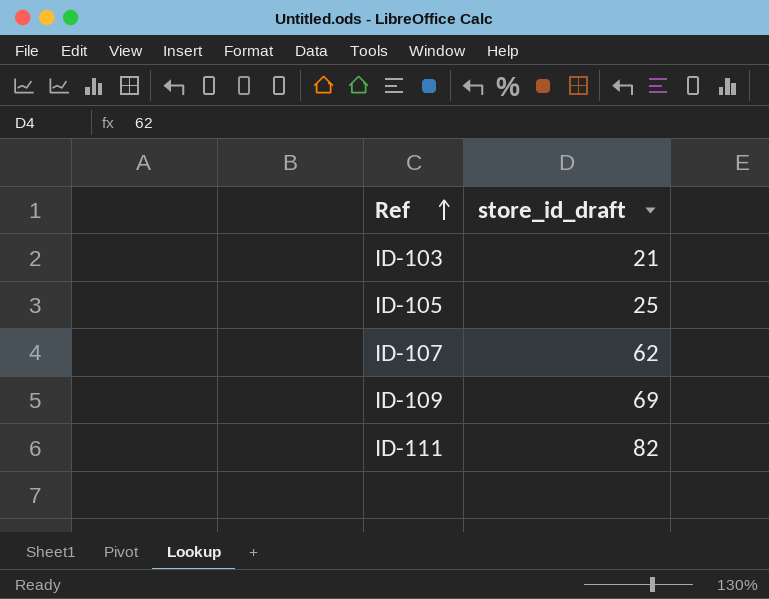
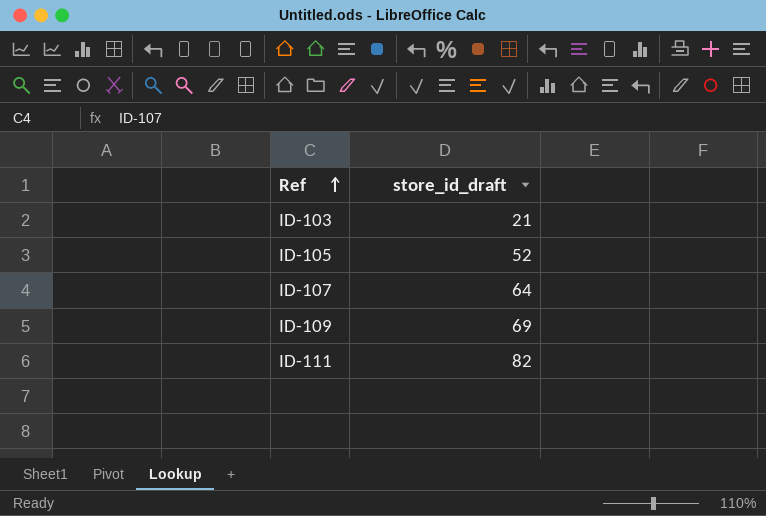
ID-105 | store_id_draft: 25 -> 52
ID-107 | store_id_draft: 62 -> 64

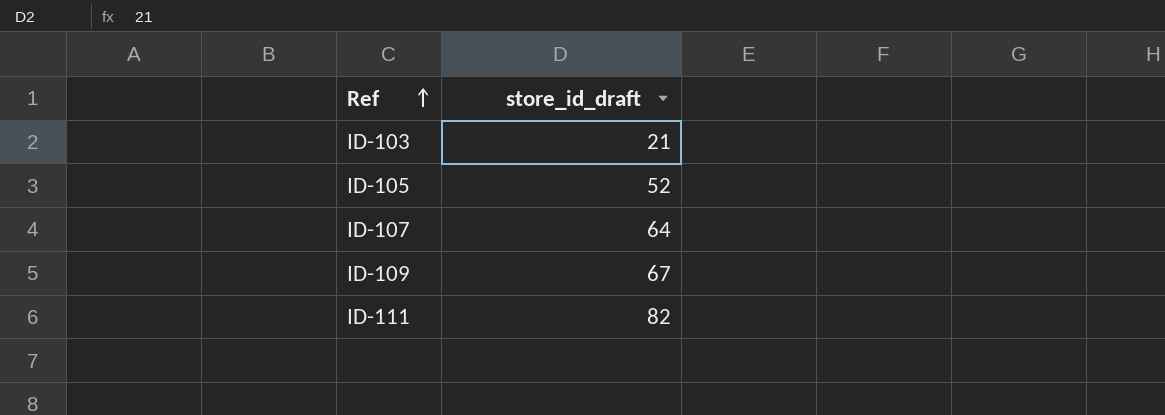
ID-109 | store_id_draft: 69 -> 67

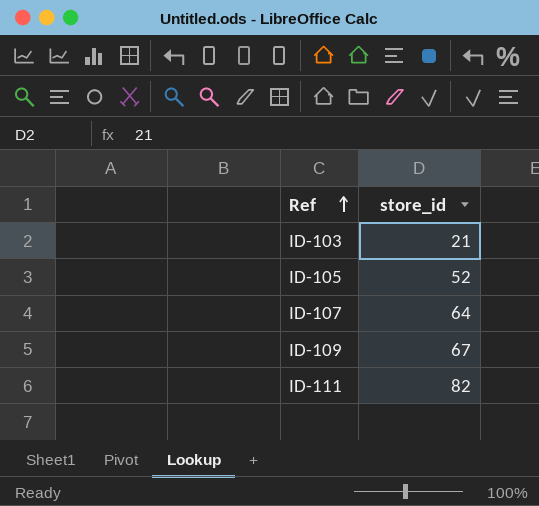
column name: store_id_draft -> store_id

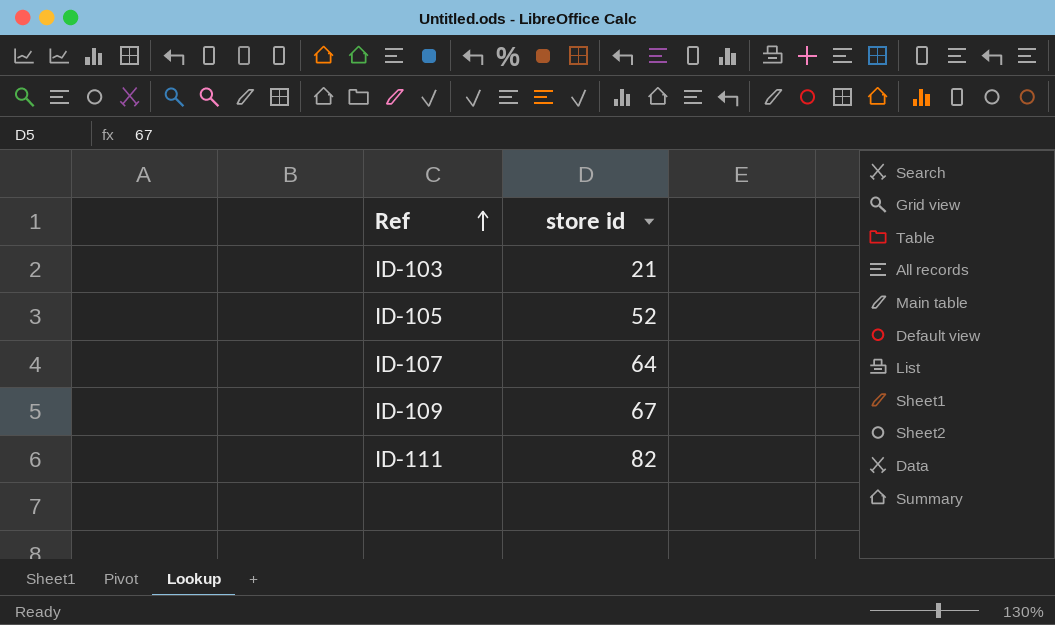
column name: store_id -> store id

